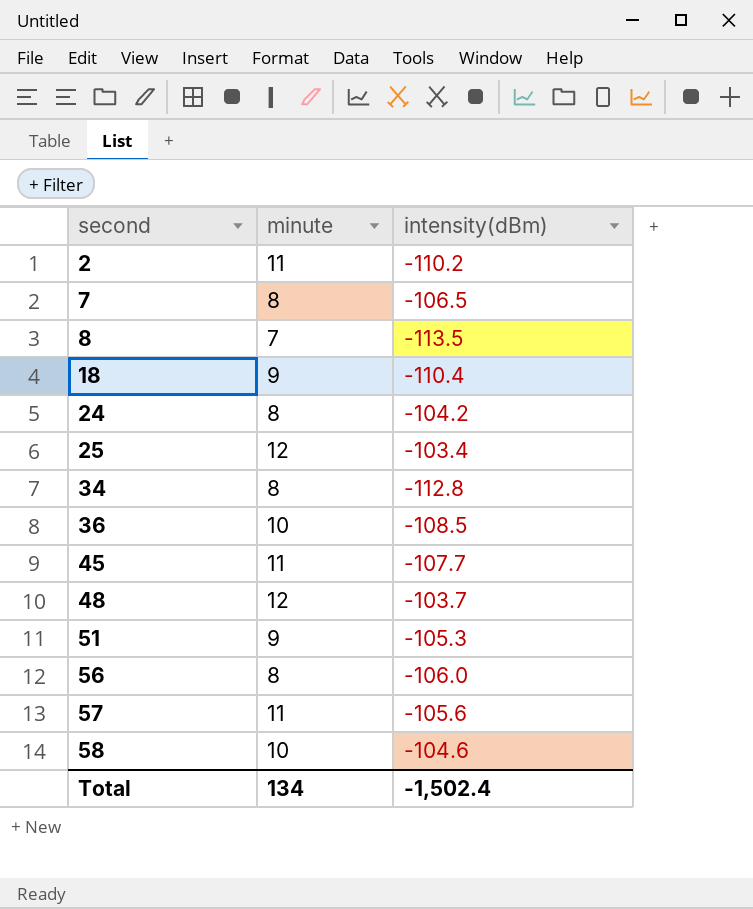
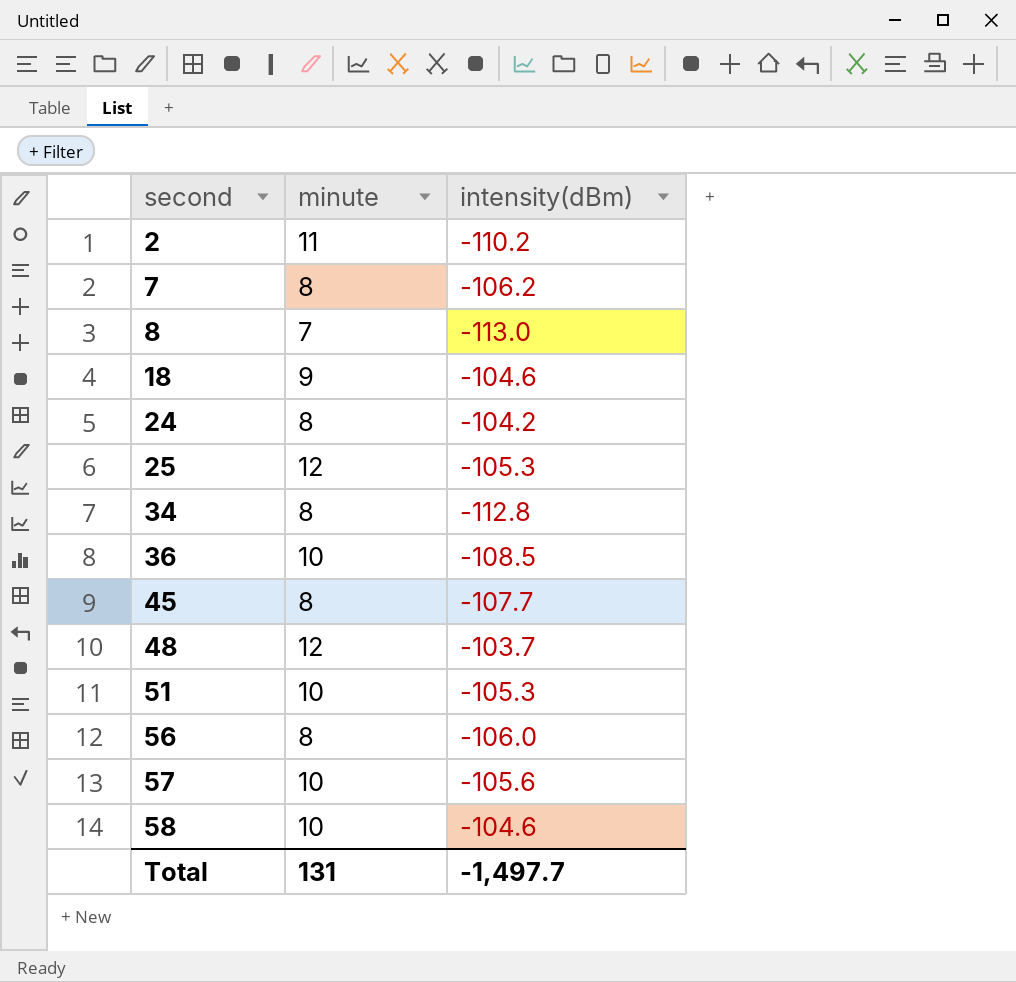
7 | intensity(dBm): -106.5 -> -106.2
8 | intensity(dBm): -113.5 -> -113.0
18 | intensity(dBm): -110.4 -> -104.6
25 | intensity(dBm): -103.4 -> -105.3
45 | minute: 11 -> 8
51 | minute: 9 -> 10
57 | minute: 11 -> 10
Total | minute: 134 -> 131
Total | intensity(dBm): -1,502.4 -> -1,497.7

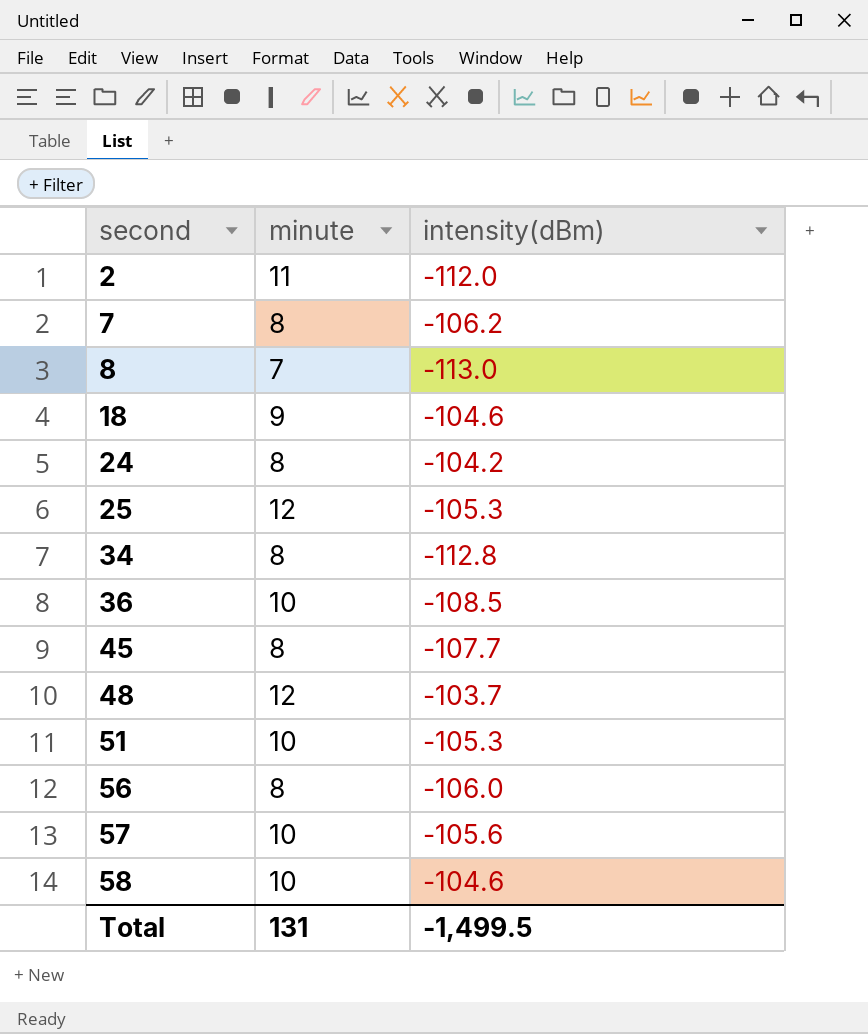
2 | intensity(dBm): -110.2 -> -112.0
Total | intensity(dBm): -1,497.7 -> -1,499.5

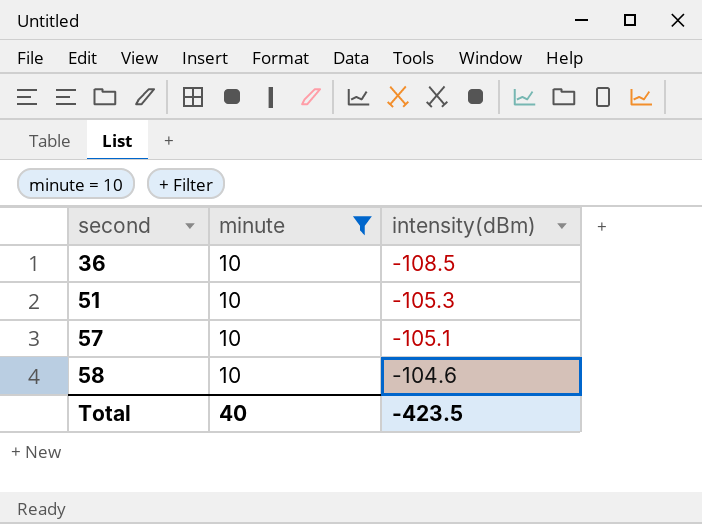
filter: none -> minute = 10
57 | intensity(dBm): -105.6 -> -105.1
Total | minute: 131 -> 40
Total | intensity(dBm): -1,499.5 -> -423.5

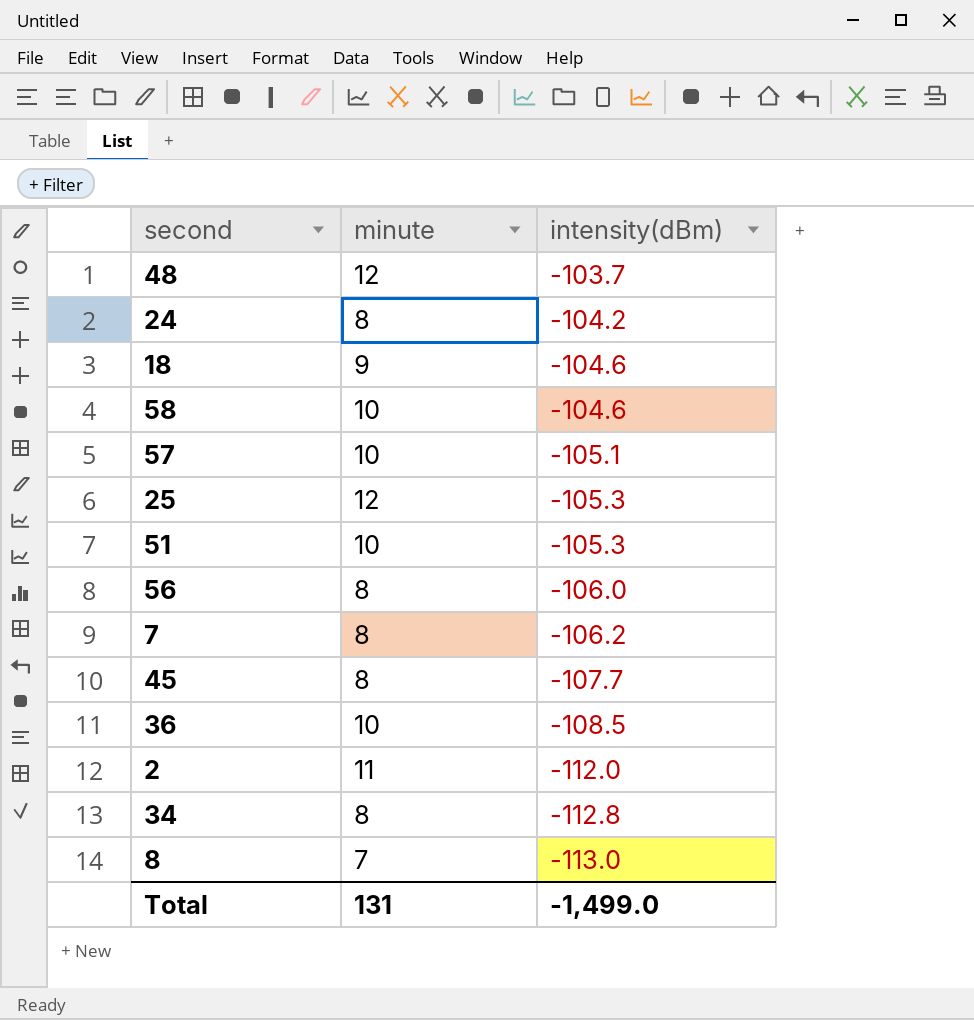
filter: minute = 10 -> none
row order: second ascending -> intensity(dBm) descending
Total | minute: 40 -> 131
Total | intensity(dBm): -423.5 -> -1,499.0

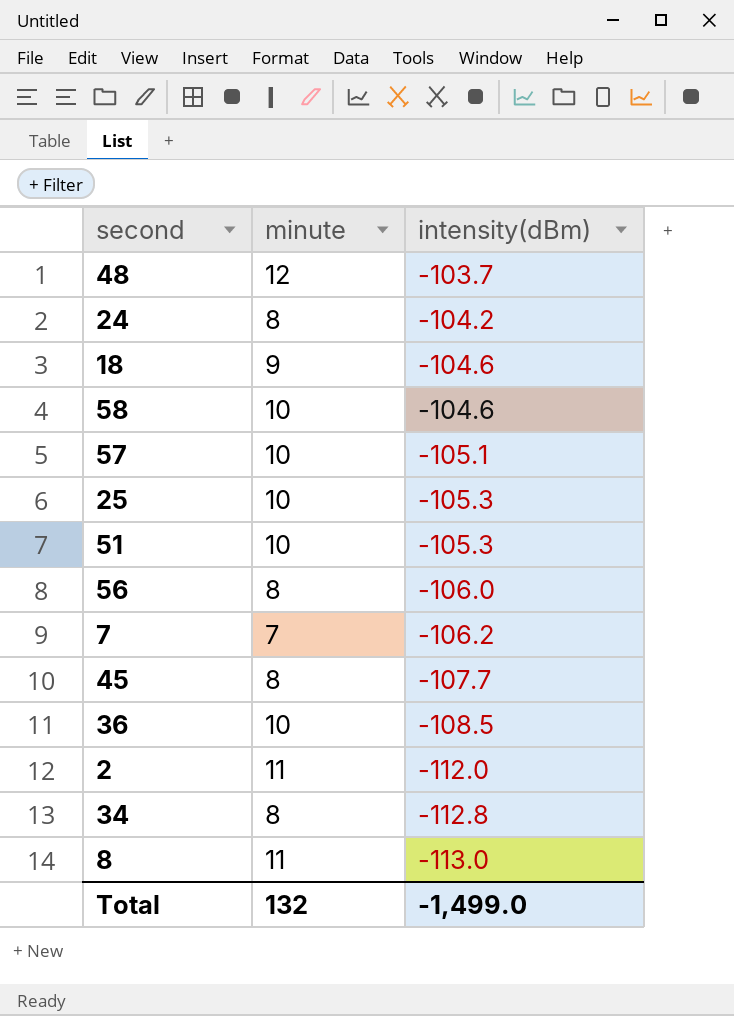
25 | minute: 12 -> 10
7 | minute: 8 -> 7
8 | minute: 7 -> 11
Total | minute: 131 -> 132

